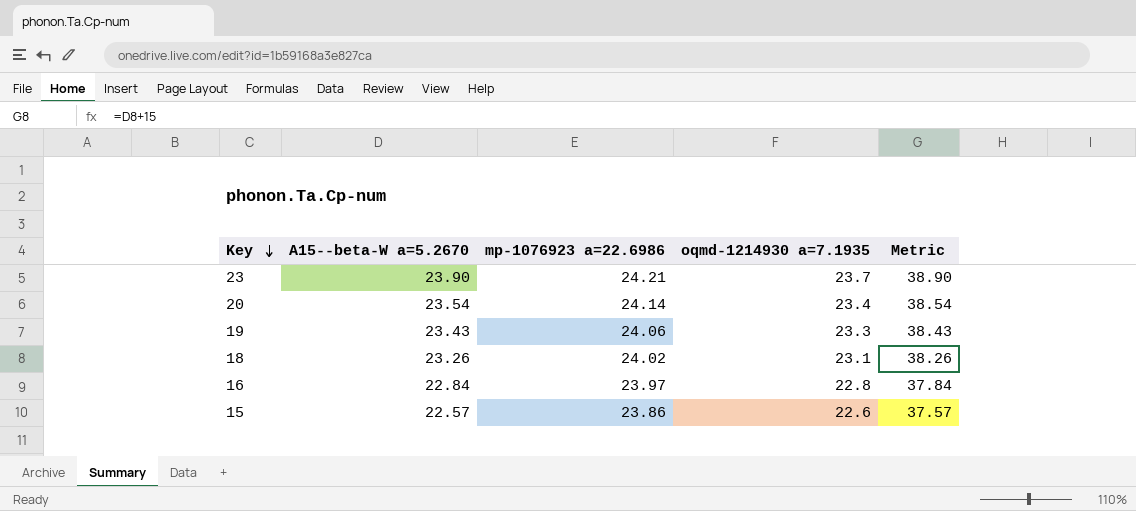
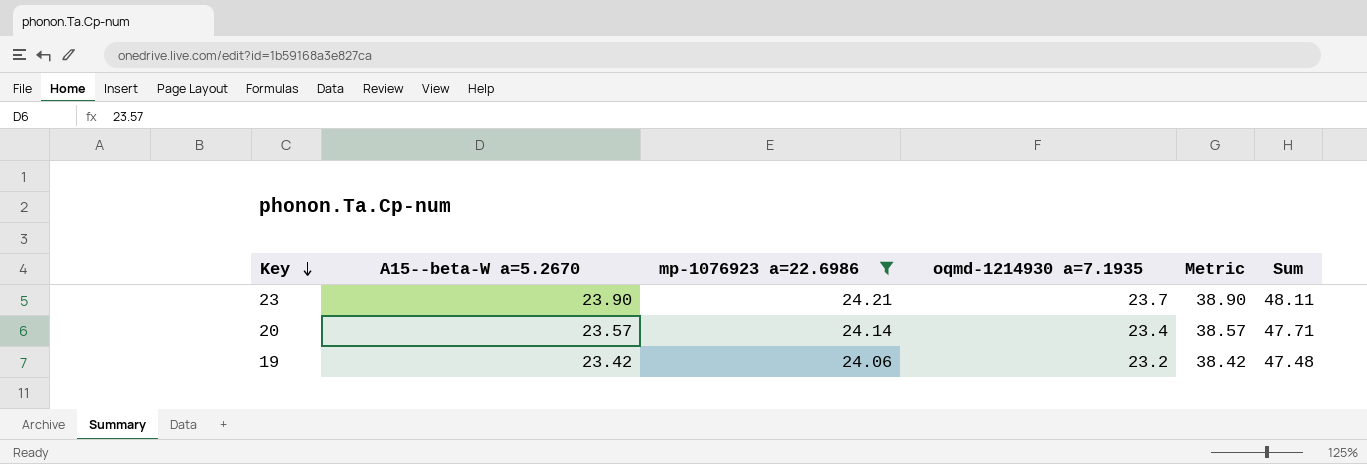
filter: none -> mp-1076923 a=22.6986 >= 24.06
column Sum | formula: none -> [A15--beta-W a=5.2670] + [mp-1076923 a=22.6986]
20 | A15--beta-W a=5.2670: 23.54 -> 23.57
20 | Metric: 38.54 -> 38.57
19 | A15--beta-W a=5.2670: 23.43 -> 23.42
19 | oqmd-1214930 a=7.1935: 23.3 -> 23.2
19 | Metric: 38.43 -> 38.42

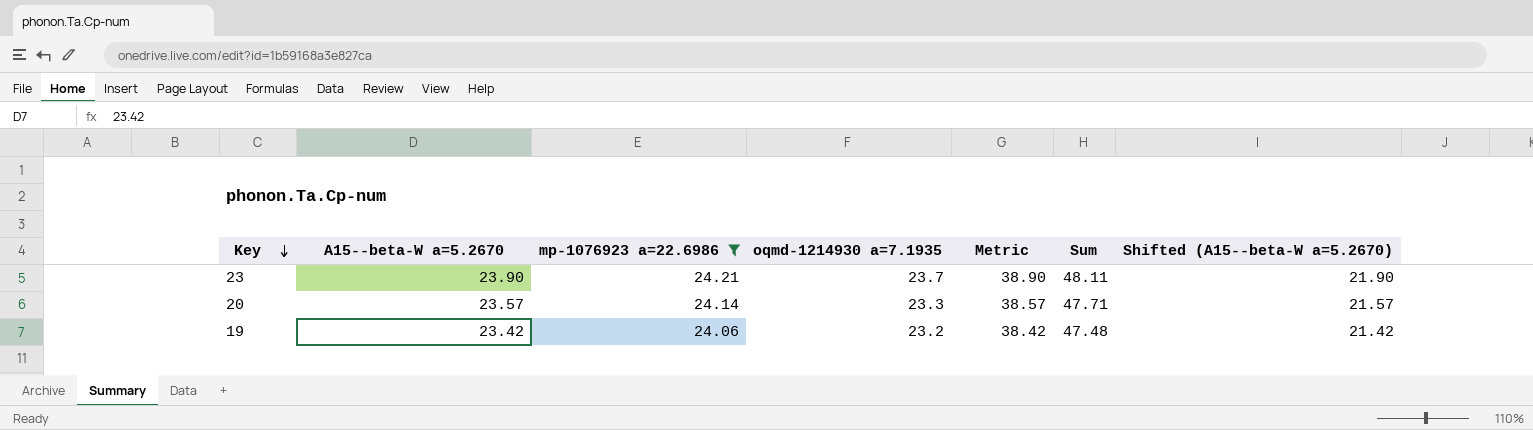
column Shifted (A15--beta-W a=5.2670) | formula: none -> [A15--beta-W a=5.2670] - 2
20 | oqmd-1214930 a=7.1935: 23.4 -> 23.3

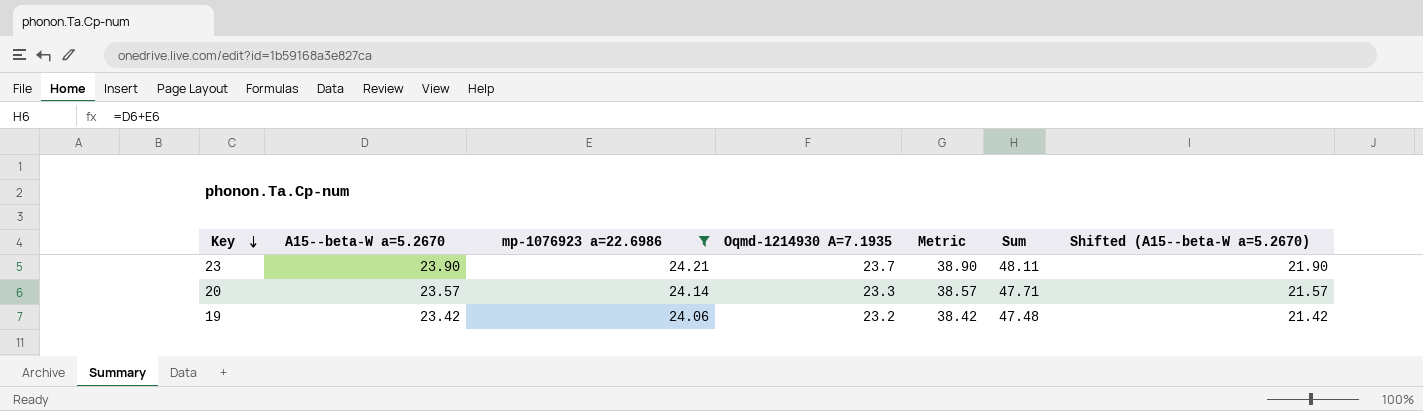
column name: oqmd-1214930 a=7.1935 -> Oqmd-1214930 A=7.1935

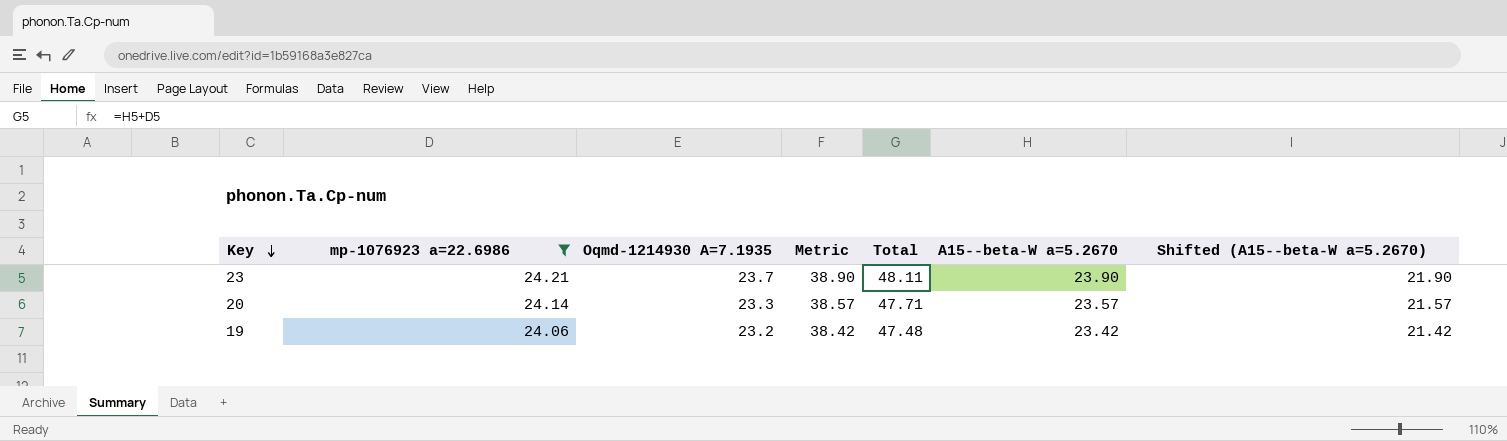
column name: Sum -> Total
column A15--beta-W a=5.2670 | position: 2 -> 6

